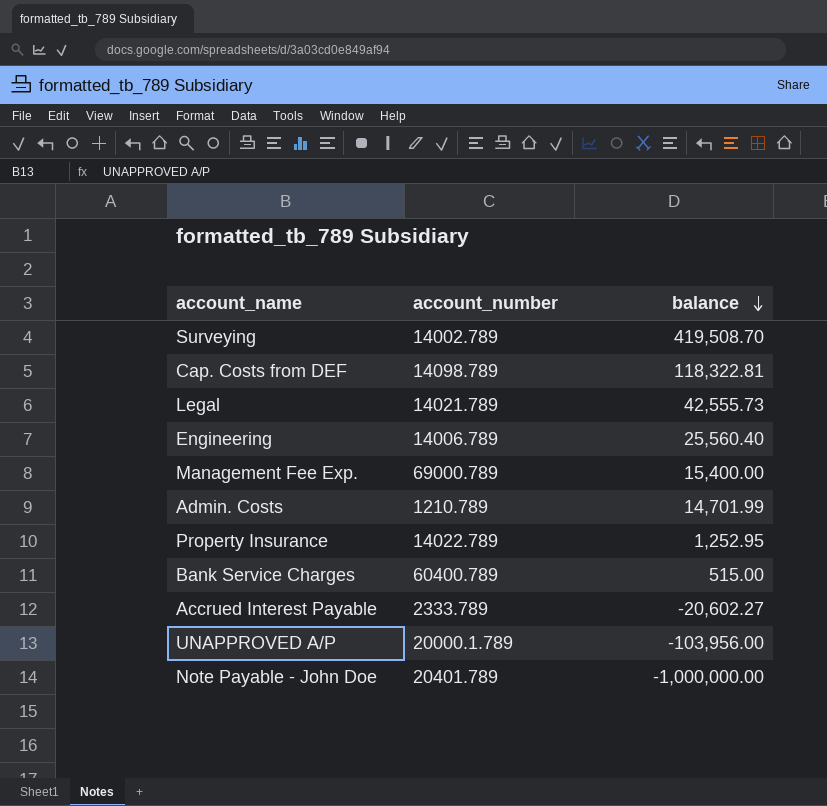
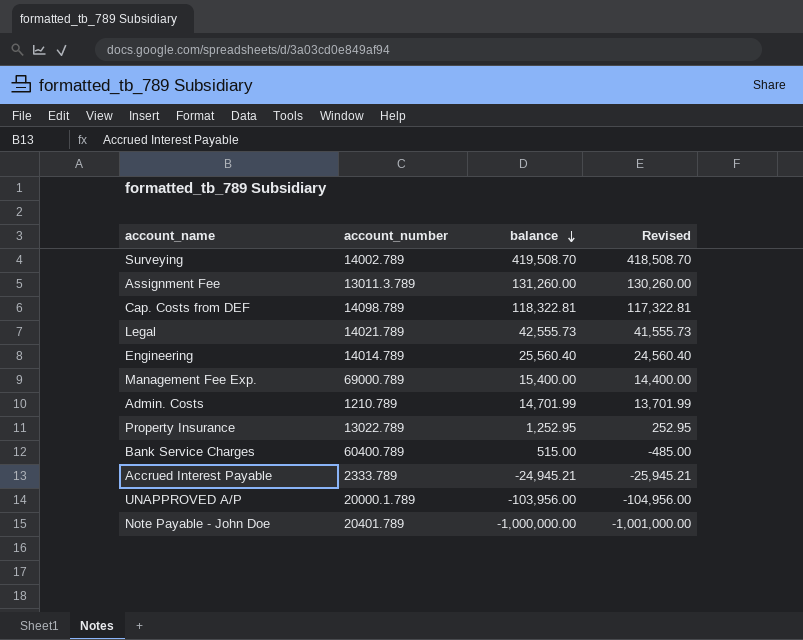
column Revised | formula: none -> [balance] - 1000
row Assignment Fee: none -> 13011.3.789 | 131,260.00 | 130,260.00
Engineering | account_number: 14006.789 -> 14014.789
Property Insurance | account_number: 14022.789 -> 13022.789
Accrued Interest Payable | balance: -20,602.27 -> -24,945.21

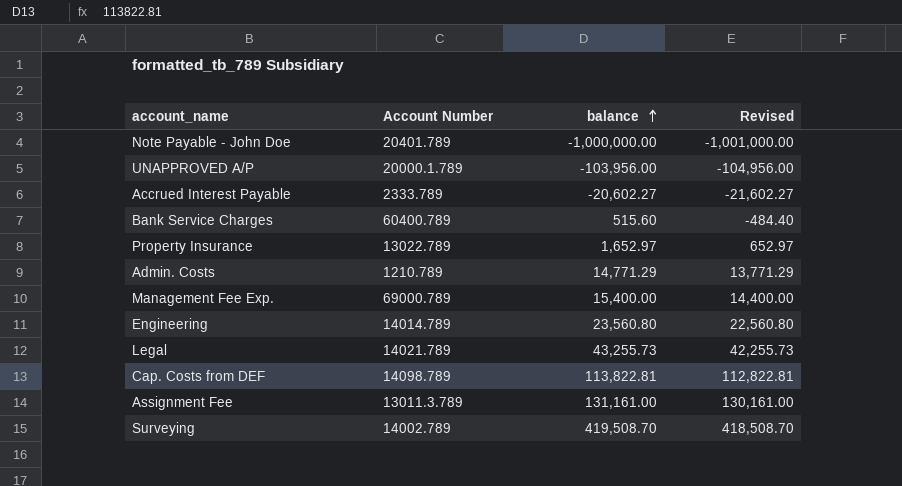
row order: balance descending -> balance ascending
column name: account_number -> Account Number
Accrued Interest Payable | balance: -24,945.21 -> -20,602.27
Accrued Interest Payable | Revised: -25,945.21 -> -21,602.27
Bank Service Charges | balance: 515.00 -> 515.60
Bank Service Charges | Revised: -485.00 -> -484.40
Property Insurance | balance: 1,252.95 -> 1,652.97
Property Insurance | Revised: 252.95 -> 652.97
Admin. Costs | balance: 14,701.99 -> 14,771.29
Admin. Costs | Revised: 13,701.99 -> 13,771.29
Engineering | balance: 25,560.40 -> 23,560.80
Engineering | Revised: 24,560.40 -> 22,560.80
Legal | balance: 42,555.73 -> 43,255.73
Legal | Revised: 41,555.73 -> 42,255.73
Cap. Costs from DEF | balance: 118,322.81 -> 113,822.81
Cap. Costs from DEF | Revised: 117,322.81 -> 112,822.81
Assignment Fee | balance: 131,260.00 -> 131,161.00
Assignment Fee | Revised: 130,260.00 -> 130,161.00

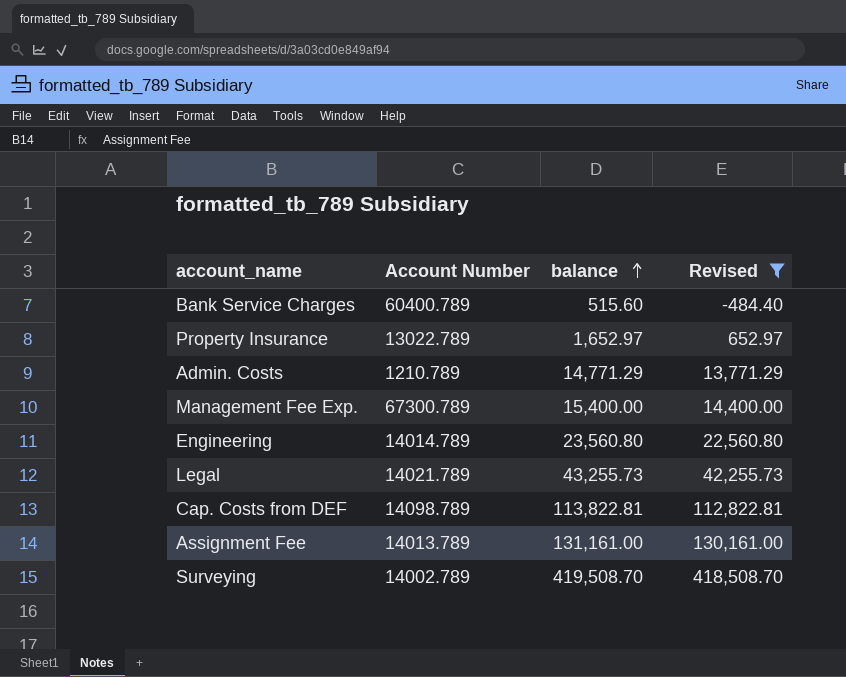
filter: none -> Revised >= -484.40
Management Fee Exp. | Account Number: 69000.789 -> 67300.789
Assignment Fee | Account Number: 13011.3.789 -> 14013.789

